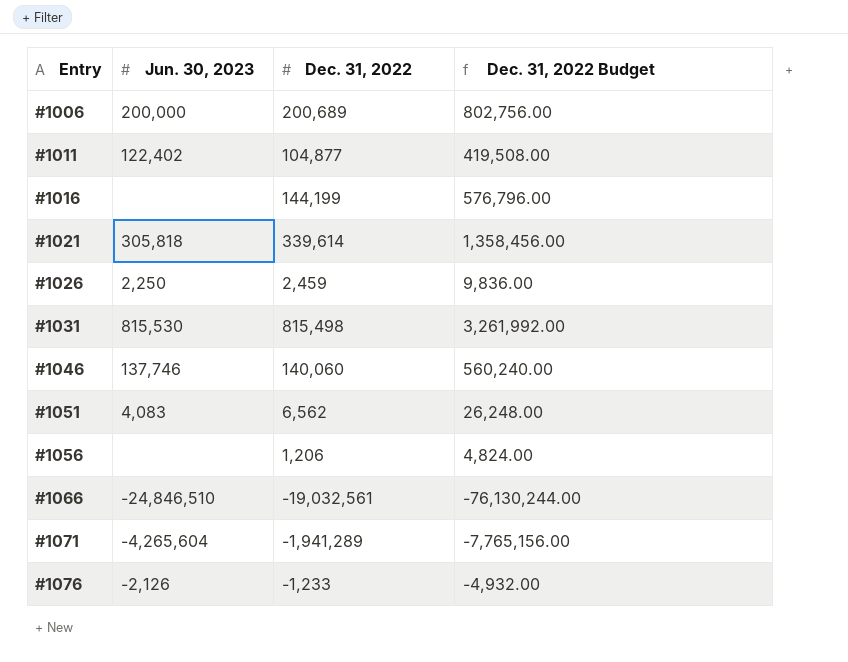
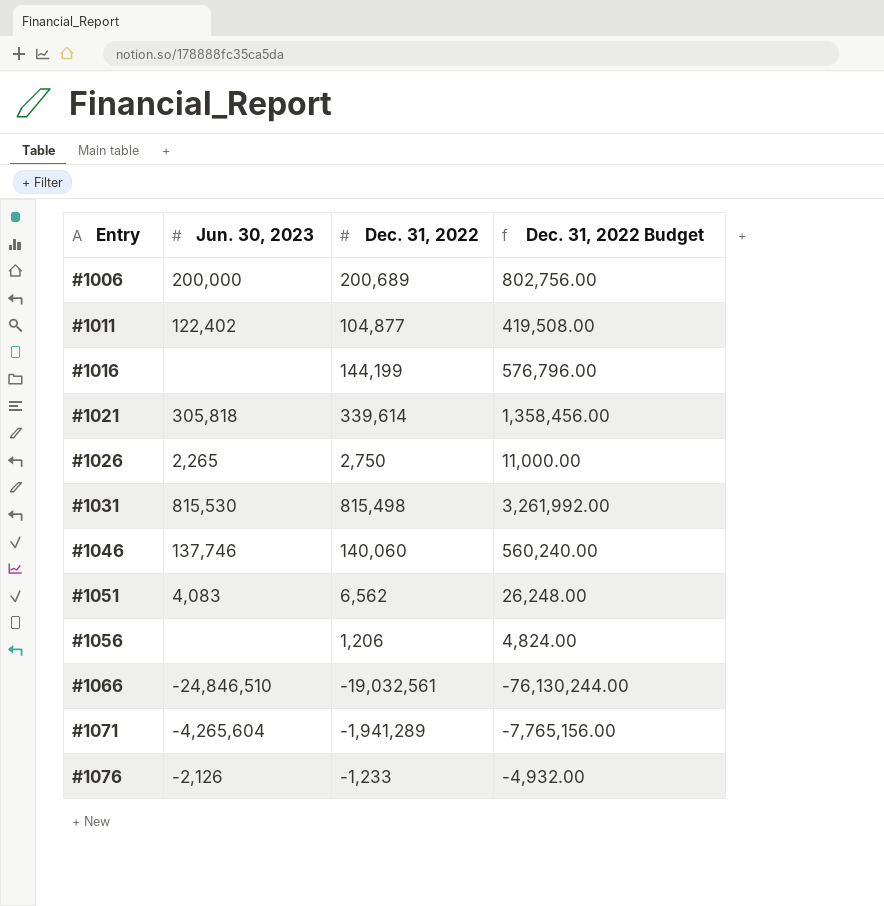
#1026 | Jun. 30, 2023: 2,250 -> 2,265
#1026 | Dec. 31, 2022: 2,459 -> 2,750
#1026 | Dec. 31, 2022 Budget: 9,836.00 -> 11,000.00

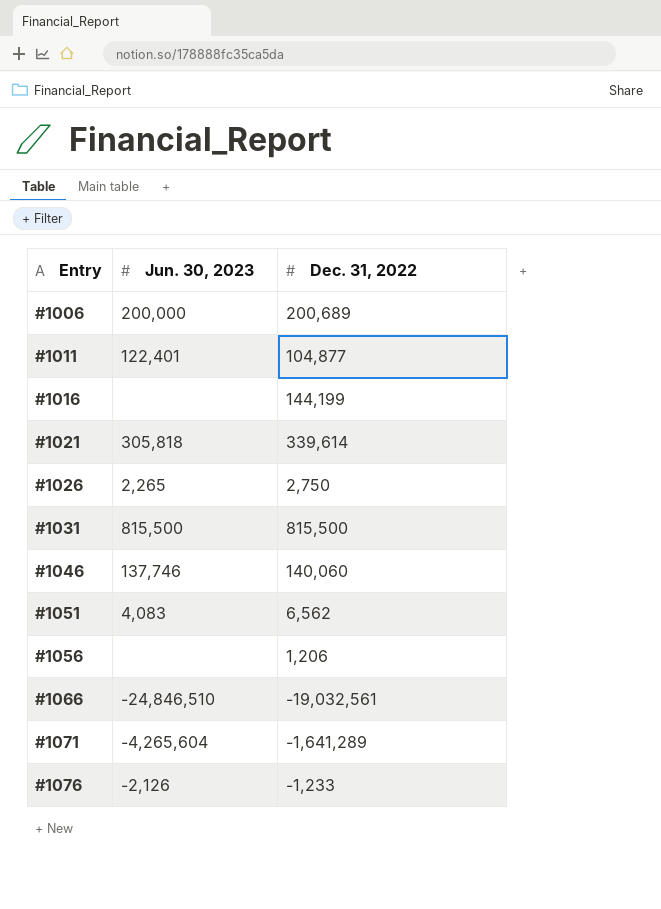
column Dec. 31, 2022 Budget | formula: [Dec. 31, 2022] * 4 -> none
#1011 | Jun. 30, 2023: 122,402 -> 122,401
#1031 | Jun. 30, 2023: 815,530 -> 815,500
#1031 | Dec. 31, 2022: 815,498 -> 815,500
#1071 | Dec. 31, 2022: -1,941,289 -> -1,641,289

